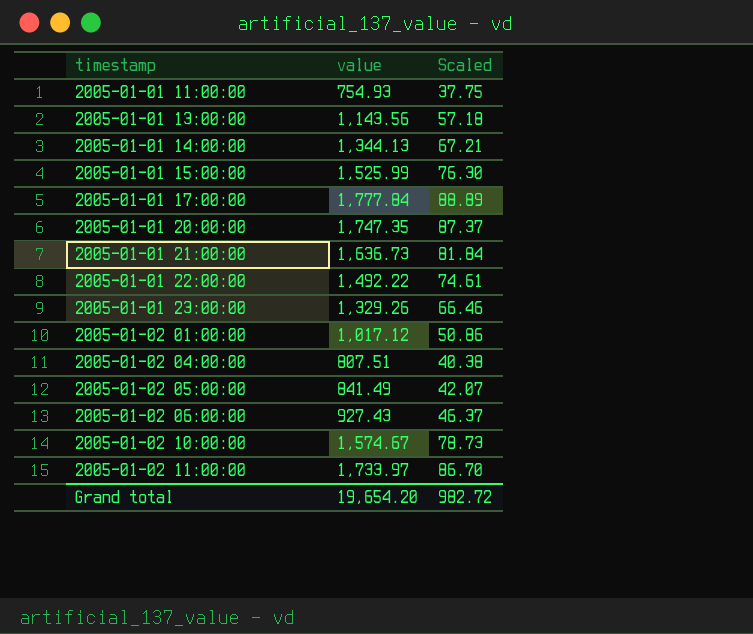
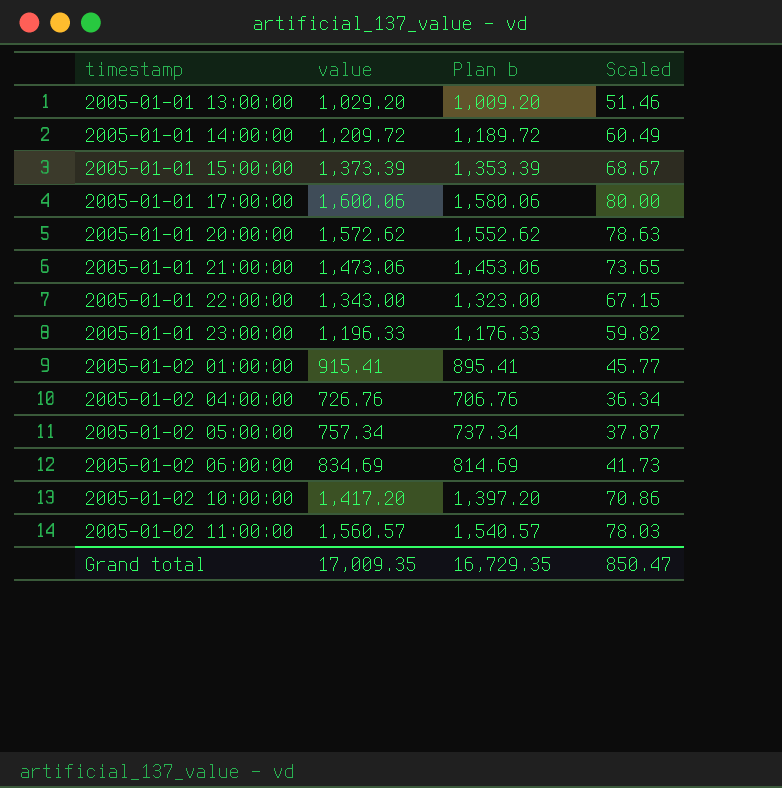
column Plan b | formula: none -> [value] - 20
row 2005-01-01 11:00:00: 754.93 | 37.75 -> none
2005-01-01 13:00:00 | value: 1,143.56 -> 1,029.20
2005-01-01 13:00:00 | Scaled: 57.18 -> 51.46
2005-01-01 14:00:00 | value: 1,344.13 -> 1,209.72
2005-01-01 14:00:00 | Scaled: 67.21 -> 60.49
2005-01-01 15:00:00 | value: 1,525.99 -> 1,373.39
2005-01-01 15:00:00 | Scaled: 76.30 -> 68.67
2005-01-01 17:00:00 | value: 1,777.84 -> 1,600.06
2005-01-01 17:00:00 | Scaled: 88.89 -> 80.00
2005-01-01 20:00:00 | value: 1,747.35 -> 1,572.62
2005-01-01 20:00:00 | Scaled: 87.37 -> 78.63
2005-01-01 21:00:00 | value: 1,636.73 -> 1,473.06
2005-01-01 21:00:00 | Scaled: 81.84 -> 73.65
2005-01-01 22:00:00 | value: 1,492.22 -> 1,343.00
2005-01-01 22:00:00 | Scaled: 74.61 -> 67.15
2005-01-01 23:00:00 | value: 1,329.26 -> 1,196.33
2005-01-01 23:00:00 | Scaled: 66.46 -> 59.82
2005-01-02 01:00:00 | value: 1,017.12 -> 915.41
2005-01-02 01:00:00 | Scaled: 50.86 -> 45.77
2005-01-02 04:00:00 | value: 807.51 -> 726.76
2005-01-02 04:00:00 | Scaled: 40.38 -> 36.34
2005-01-02 05:00:00 | value: 841.49 -> 757.34
2005-01-02 05:00:00 | Scaled: 42.07 -> 37.87
2005-01-02 06:00:00 | value: 927.43 -> 834.69
2005-01-02 06:00:00 | Scaled: 46.37 -> 41.73
2005-01-02 10:00:00 | value: 1,574.67 -> 1,417.20
2005-01-02 10:00:00 | Scaled: 78.73 -> 70.86
2005-01-02 11:00:00 | value: 1,733.97 -> 1,560.57
2005-01-02 11:00:00 | Scaled: 86.70 -> 78.03
Grand total | value: 19,654.20 -> 17,009.35
Grand total | Scaled: 982.72 -> 850.47

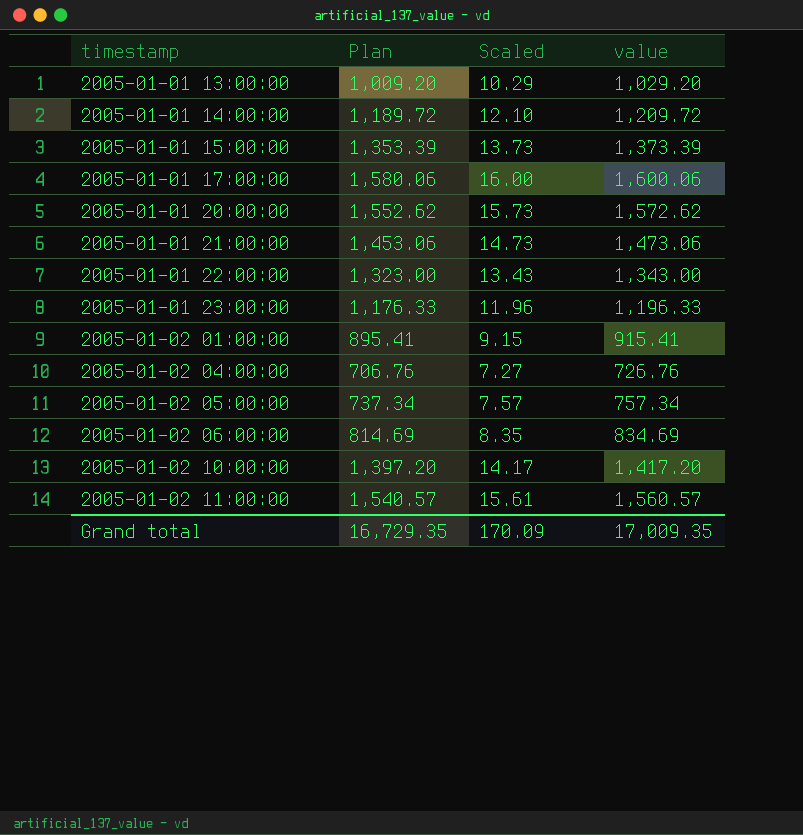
column name: Plan b -> Plan
column Scaled | formula: [value] * 0.05 -> [value] * 0.01
column value | position: 2 -> 4
Grand total | Scaled: 850.47 -> 170.09

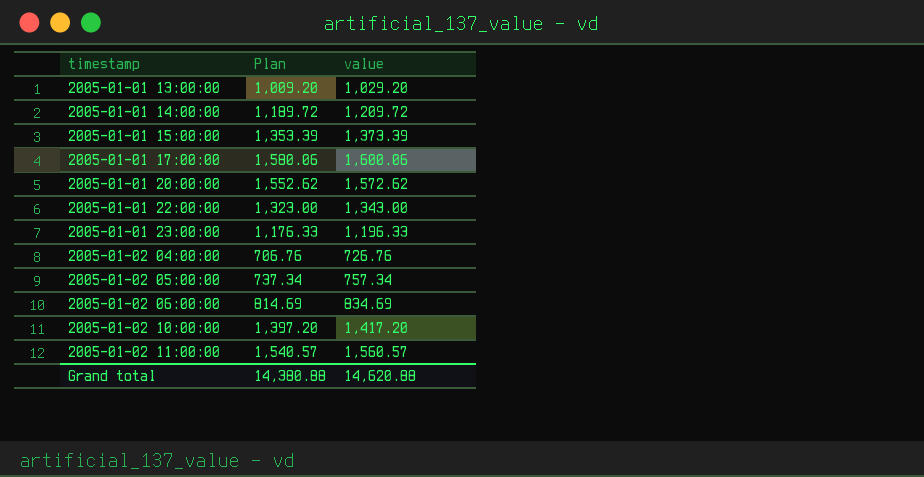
column Scaled | formula: [value] * 0.01 -> none
row 2005-01-01 21:00:00: 1,453.06 | 14.73 | 1,473.06 -> none
row 2005-01-02 01:00:00: 895.41 | 9.15 | 915.41 -> none
Grand total | Plan: 16,729.35 -> 14,380.88
Grand total | value: 17,009.35 -> 14,620.88

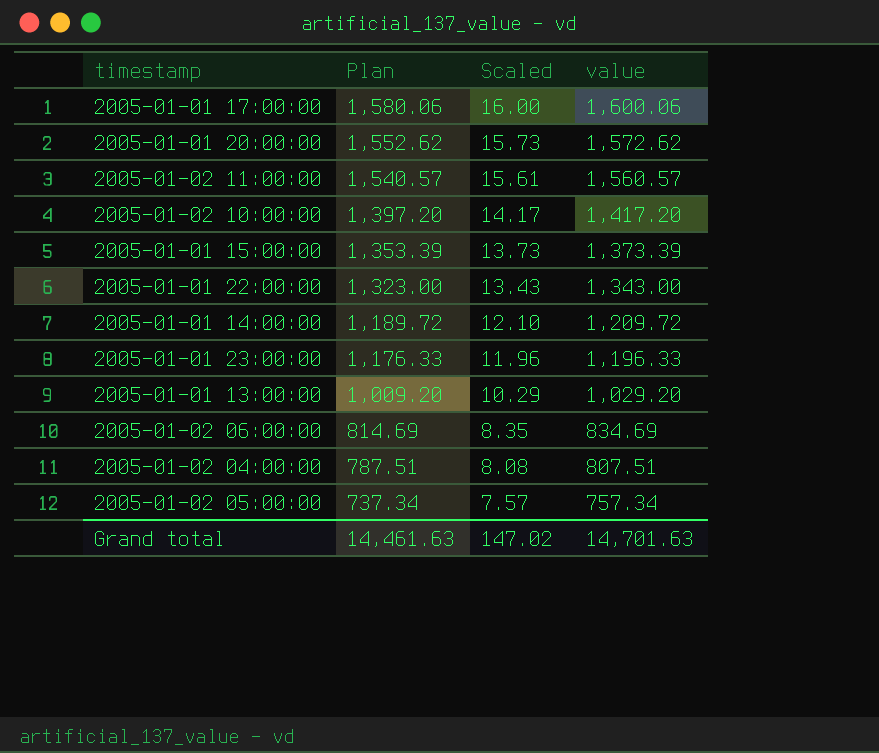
row order: timestamp ascending -> Plan descending
column Scaled | formula: none -> [value] * 0.01
2005-01-02 04:00:00 | Plan: 706.76 -> 787.51
2005-01-02 04:00:00 | value: 726.76 -> 807.51
Grand total | Plan: 14,380.88 -> 14,461.63
Grand total | value: 14,620.88 -> 14,701.63

